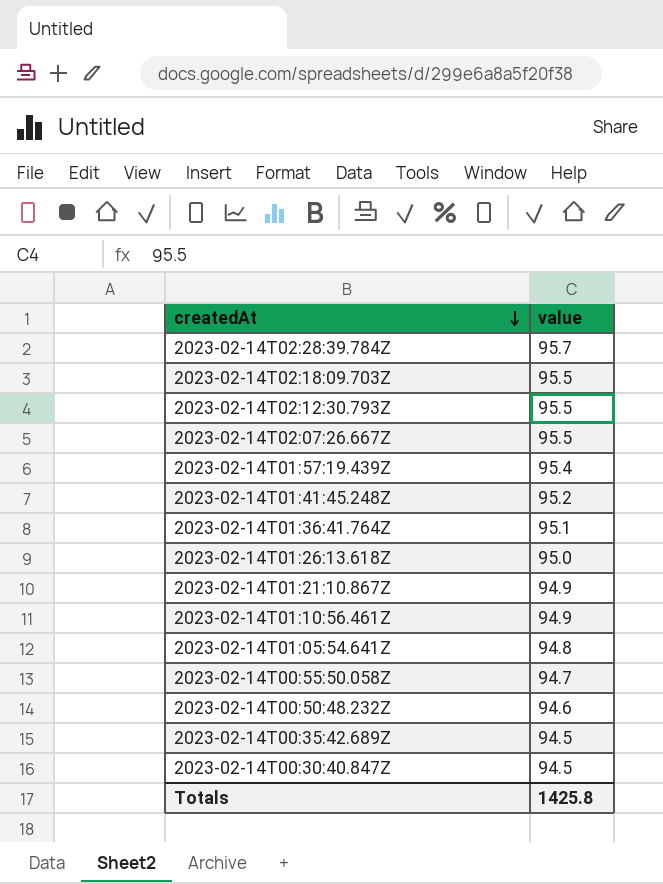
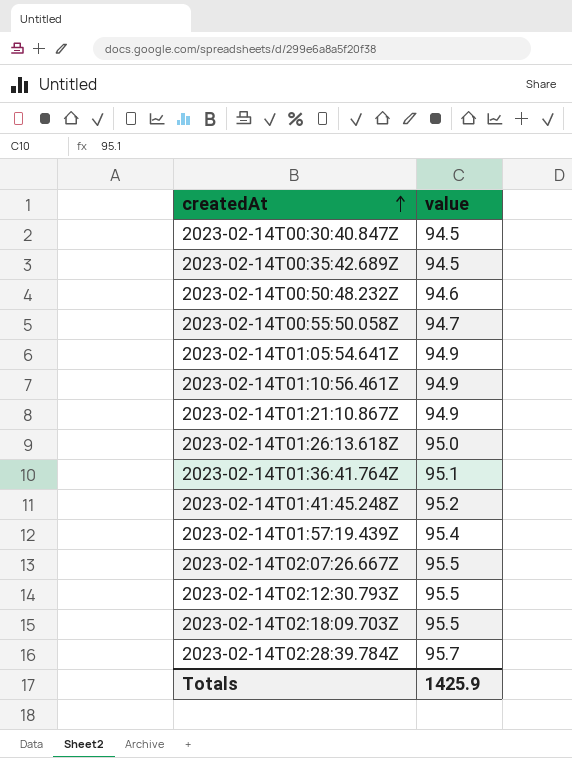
row order: createdAt descending -> createdAt ascending
2023-02-14T01:05:54.641Z | value: 94.8 -> 94.9
Totals | value: 1425.8 -> 1425.9

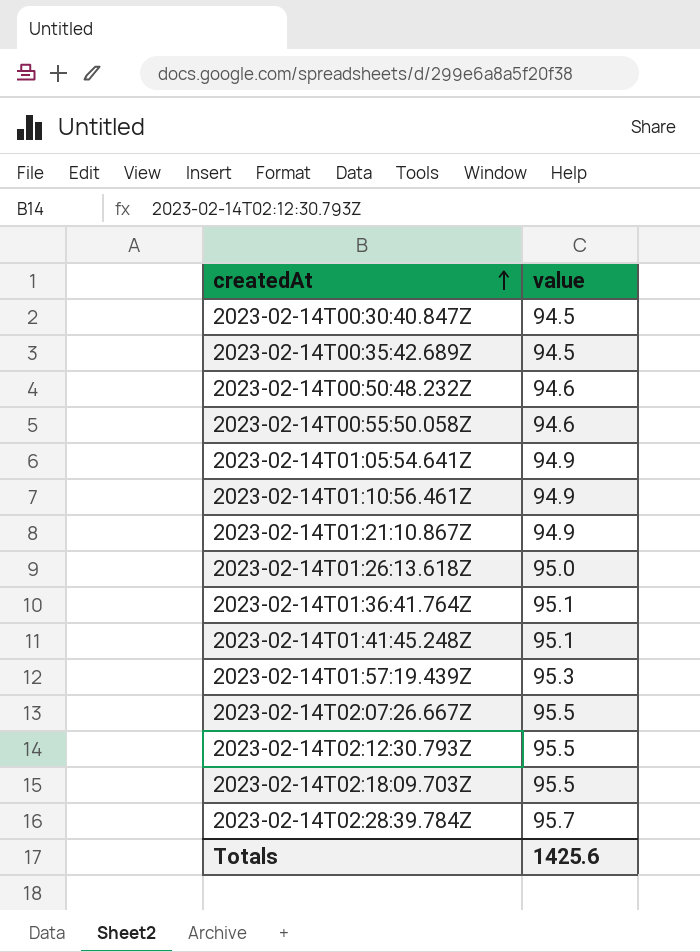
2023-02-14T00:55:50.058Z | value: 94.7 -> 94.6
2023-02-14T01:41:45.248Z | value: 95.2 -> 95.1
2023-02-14T01:57:19.439Z | value: 95.4 -> 95.3
Totals | value: 1425.9 -> 1425.6

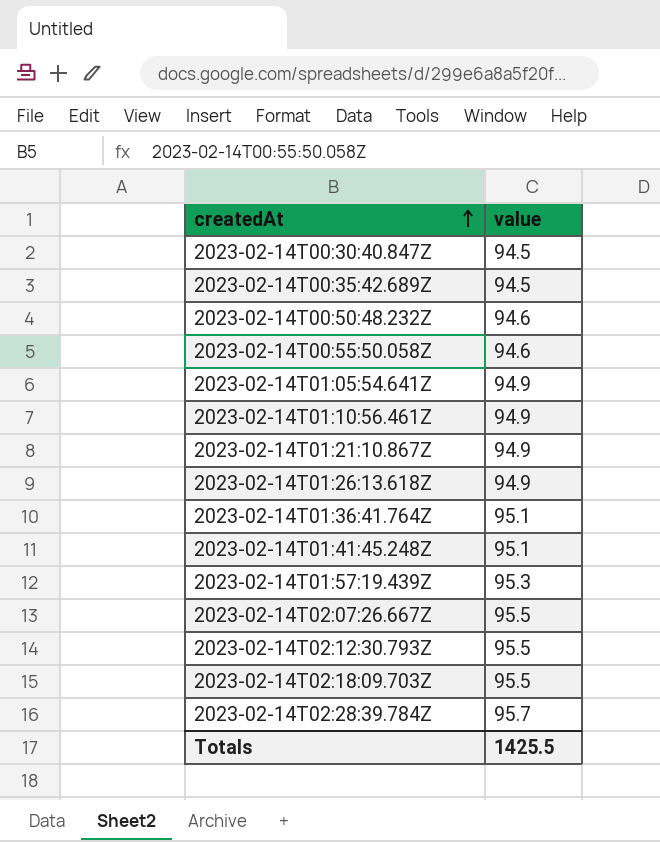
2023-02-14T01:26:13.618Z | value: 95.0 -> 94.9
Totals | value: 1425.6 -> 1425.5

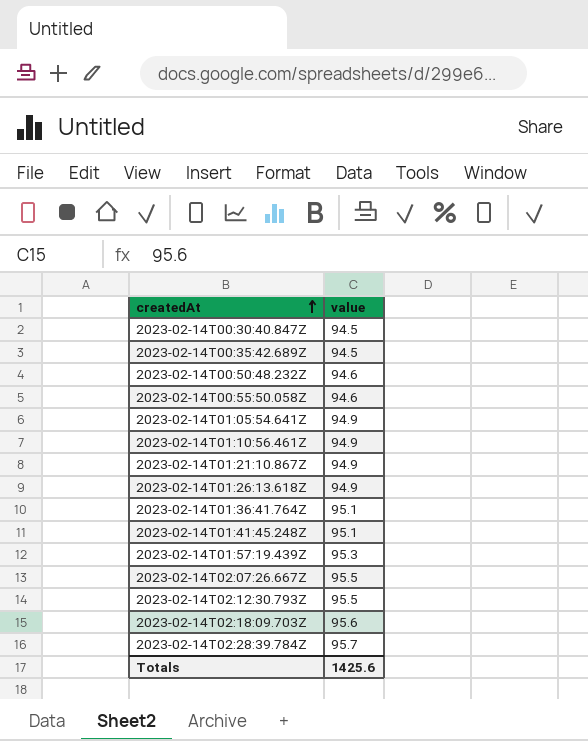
2023-02-14T02:18:09.703Z | value: 95.5 -> 95.6
Totals | value: 1425.5 -> 1425.6

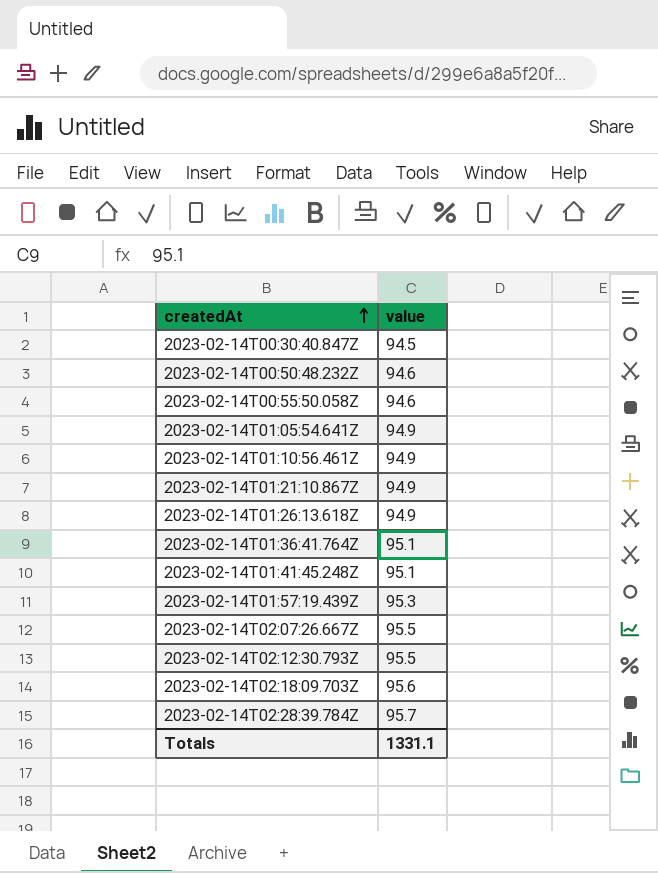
row 2023-02-14T00:35:42.689Z: 94.5 -> none
Totals | value: 1425.6 -> 1331.1

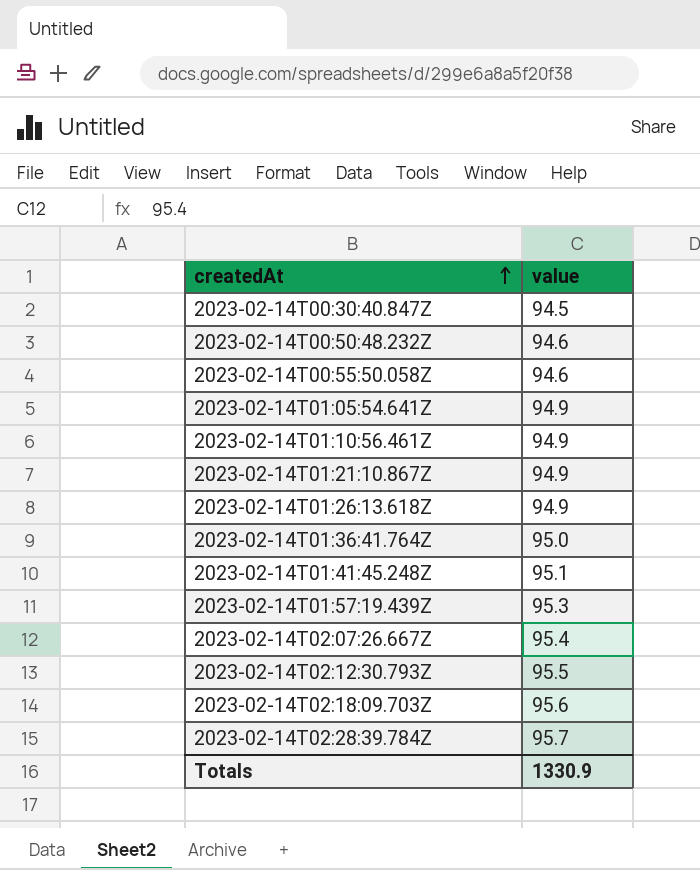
2023-02-14T01:36:41.764Z | value: 95.1 -> 95.0
2023-02-14T02:07:26.667Z | value: 95.5 -> 95.4
Totals | value: 1331.1 -> 1330.9

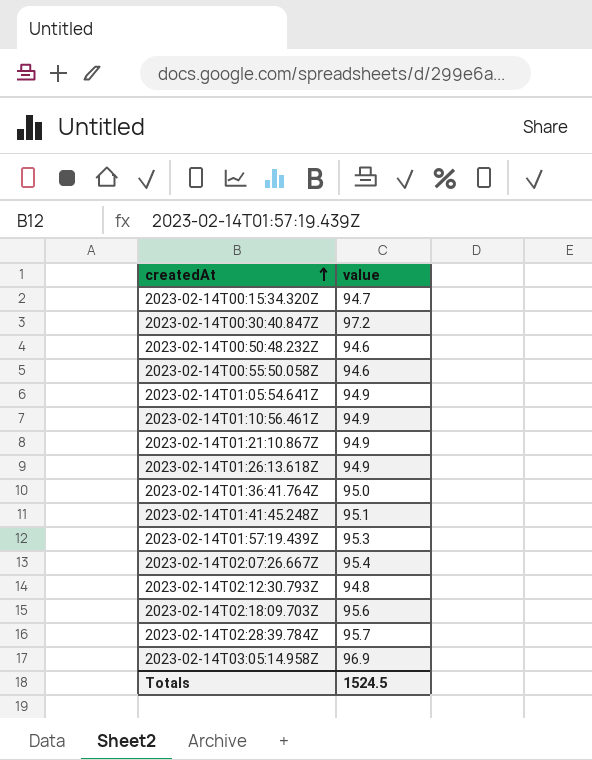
row 2023-02-14T00:15:34.320Z: none -> 94.7
2023-02-14T00:30:40.847Z | value: 94.5 -> 97.2
2023-02-14T02:12:30.793Z | value: 95.5 -> 94.8
row 2023-02-14T03:05:14.958Z: none -> 96.9
Totals | value: 1330.9 -> 1524.5

